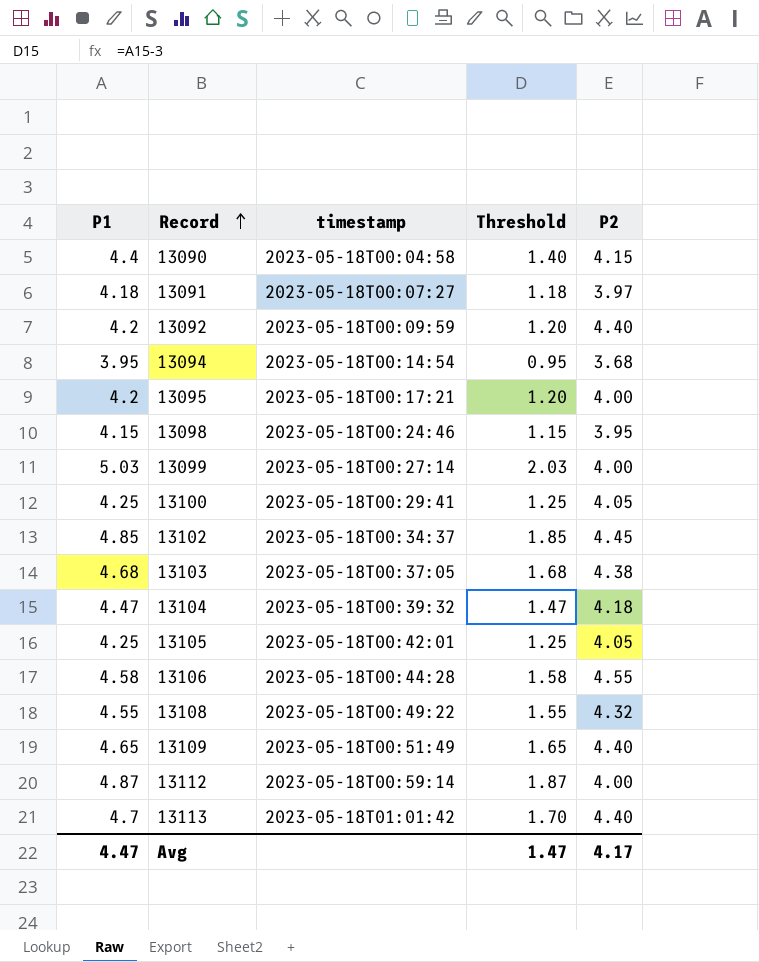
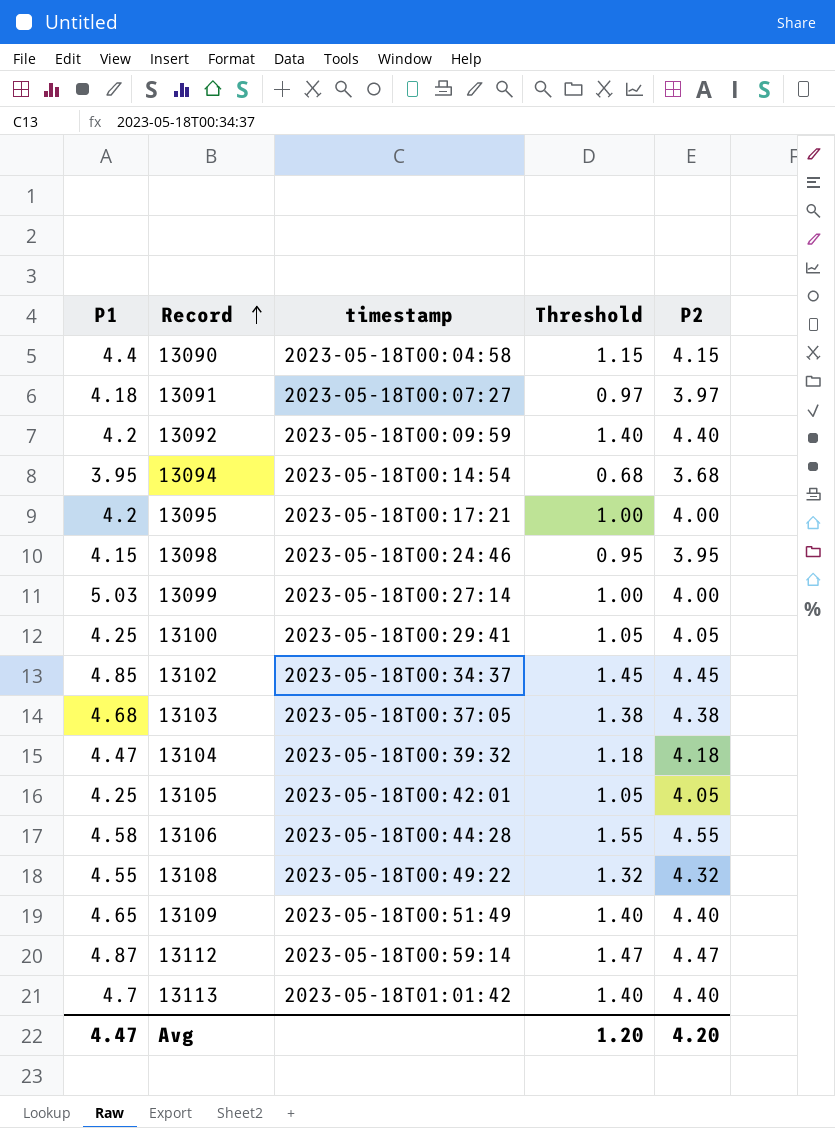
column Threshold | formula: [P1] - 3 -> [P2] - 3
13112 | P2: 4.00 -> 4.47
Avg | Threshold: 1.47 -> 1.20
Avg | P2: 4.17 -> 4.20

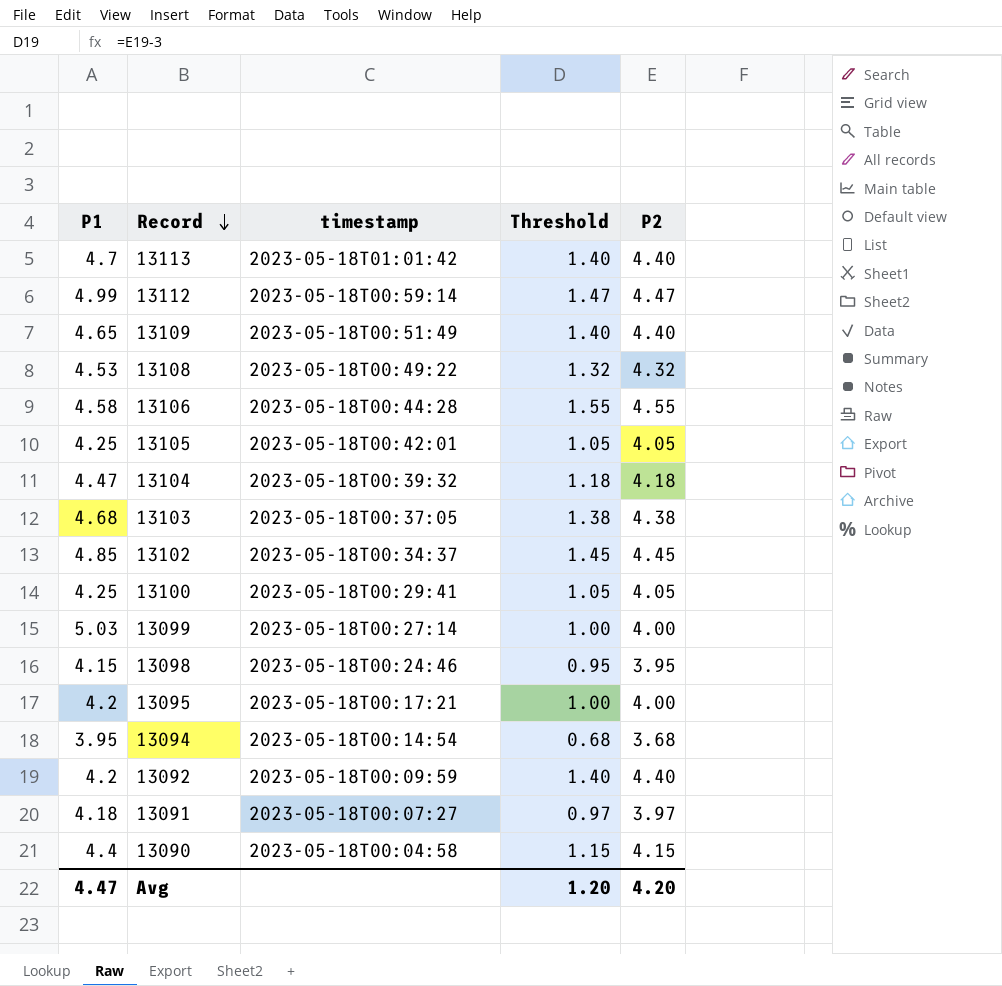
row order: Record ascending -> Record descending
13112 | P1: 4.87 -> 4.99
13108 | P1: 4.55 -> 4.53

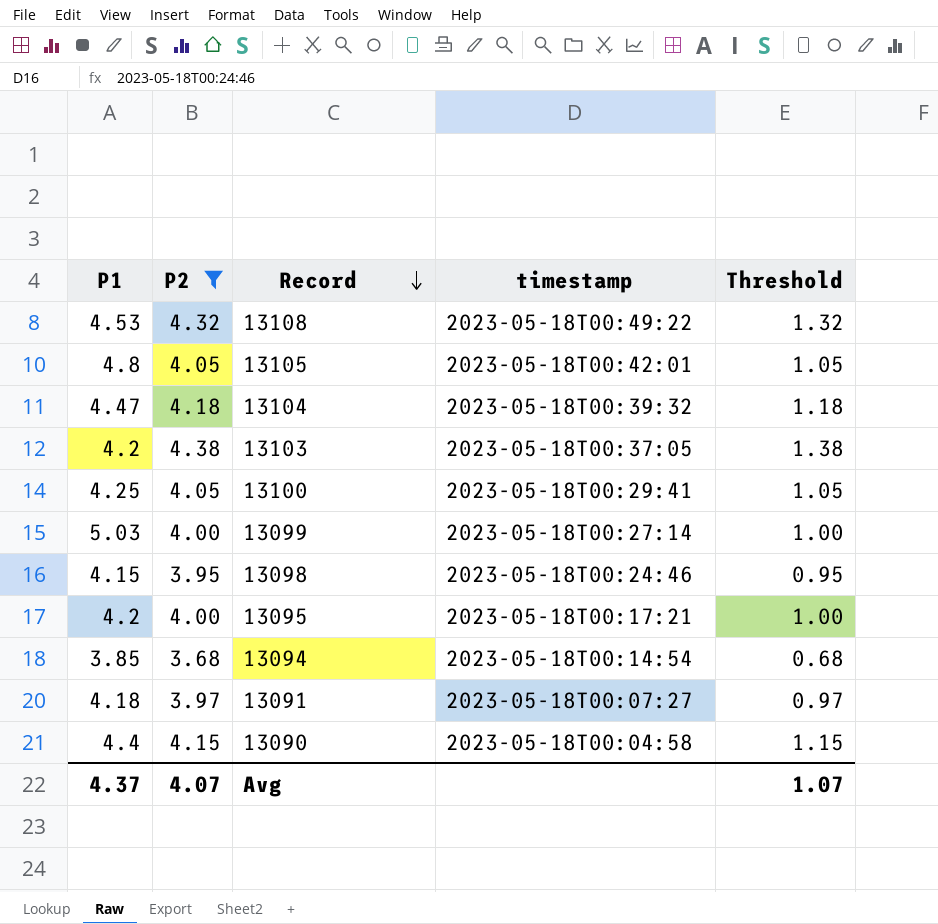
filter: none -> P2 <= 4.38
column P2 | position: 5 -> 2
13105 | P1: 4.25 -> 4.8
13103 | P1: 4.68 -> 4.2
13094 | P1: 3.95 -> 3.85
Avg | P1: 4.47 -> 4.37
Avg | P2: 4.20 -> 4.07
Avg | Threshold: 1.20 -> 1.07

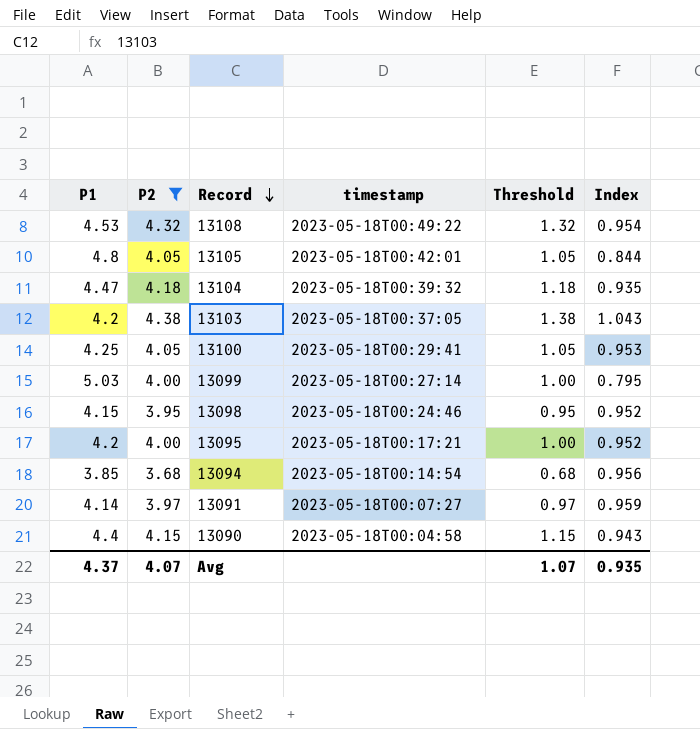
column Index | formula: none -> [P2] / [P1]
13091 | P1: 4.18 -> 4.14

